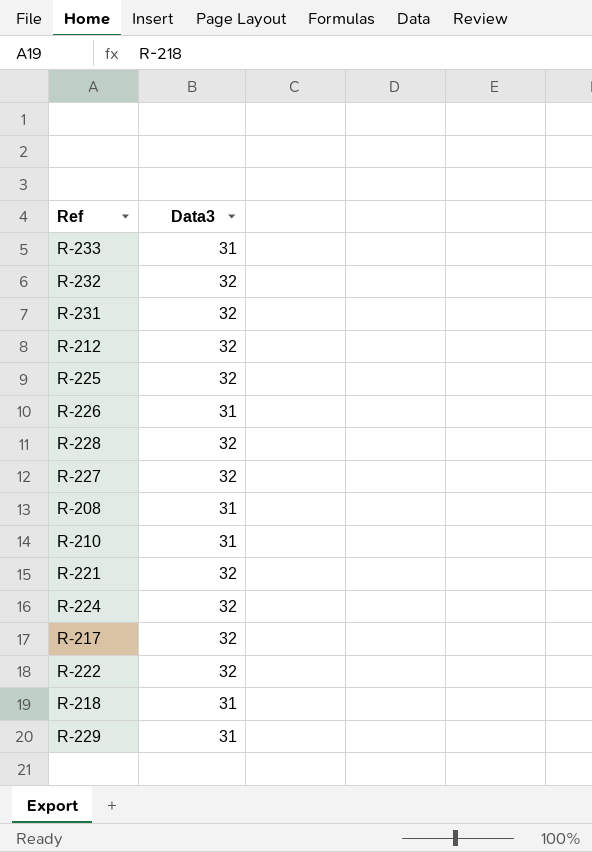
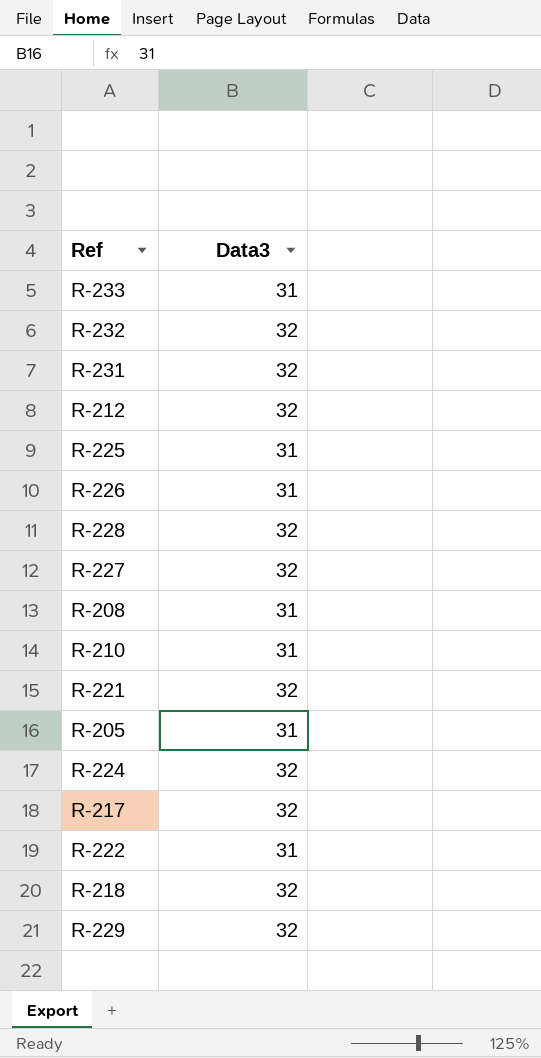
R-225 | Data3: 32 -> 31
row R-205: none -> 31
R-222 | Data3: 32 -> 31
R-218 | Data3: 31 -> 32
R-229 | Data3: 31 -> 32

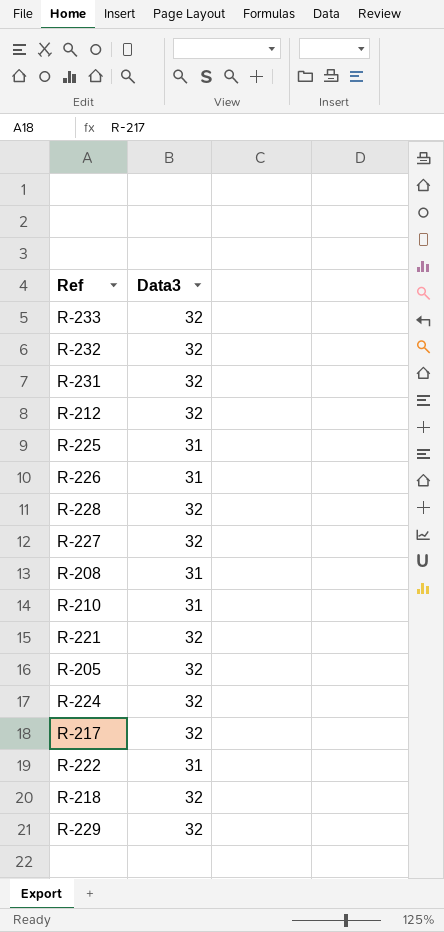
R-233 | Data3: 31 -> 32
R-205 | Data3: 31 -> 32

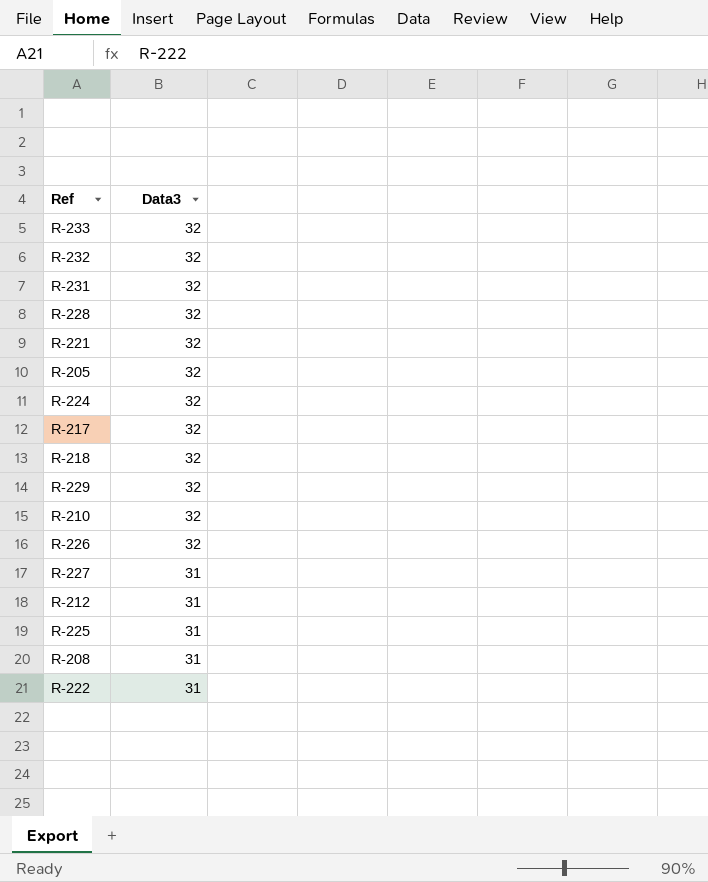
row order: none -> Data3 descending
R-210 | Data3: 31 -> 32
R-226 | Data3: 31 -> 32
R-227 | Data3: 32 -> 31
R-212 | Data3: 32 -> 31

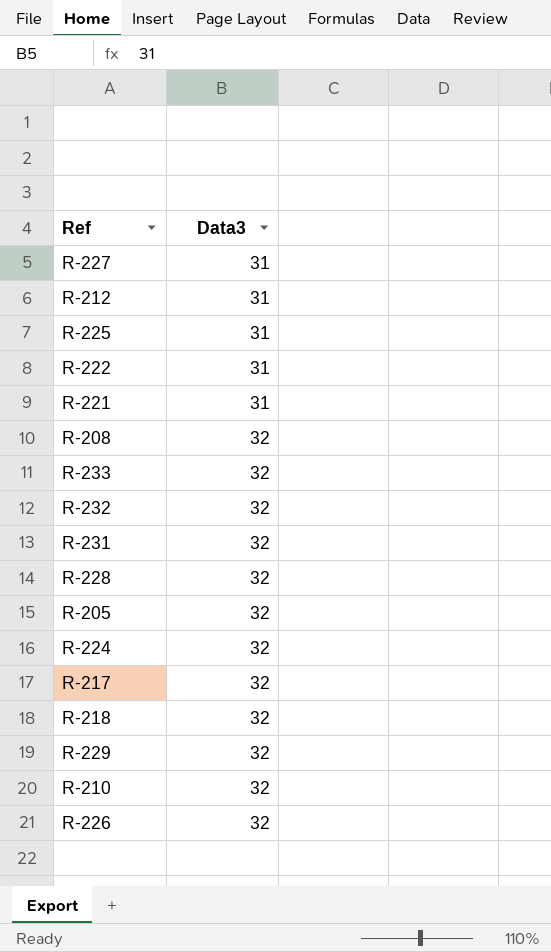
row order: Data3 descending -> Data3 ascending
R-221 | Data3: 32 -> 31
R-208 | Data3: 31 -> 32

